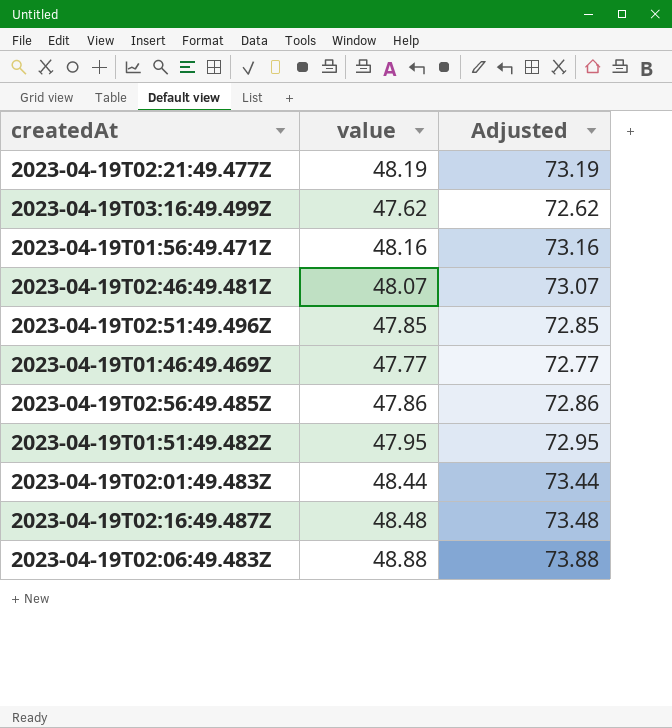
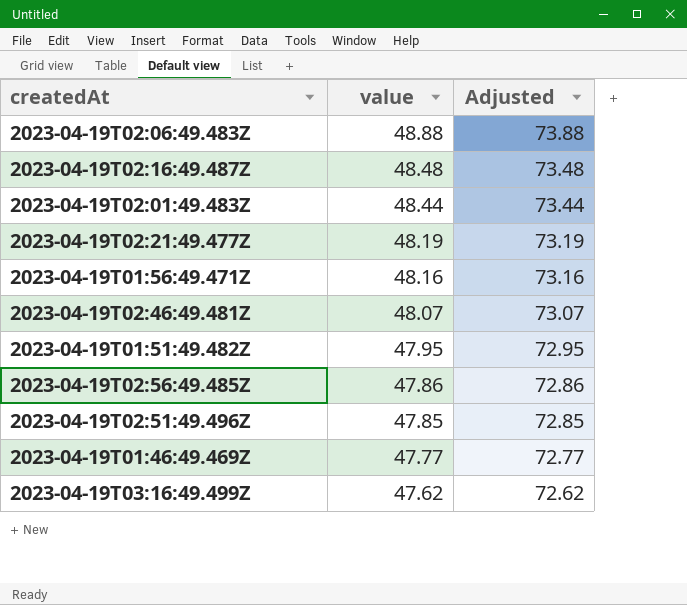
row order: none -> value descending

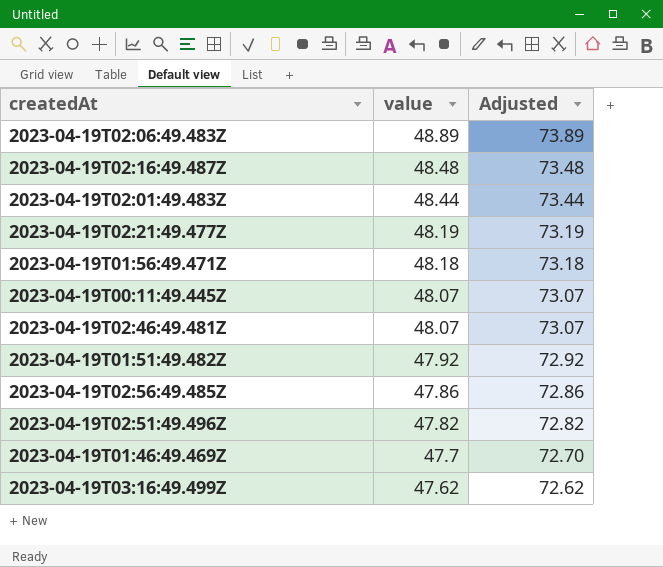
2023-04-19T02:06:49.483Z | value: 48.88 -> 48.89
2023-04-19T02:06:49.483Z | Adjusted: 73.88 -> 73.89
2023-04-19T01:56:49.471Z | value: 48.16 -> 48.18
2023-04-19T01:56:49.471Z | Adjusted: 73.16 -> 73.18
row 2023-04-19T00:11:49.445Z: none -> 48.07 | 73.07
2023-04-19T01:51:49.482Z | value: 47.95 -> 47.92
2023-04-19T01:51:49.482Z | Adjusted: 72.95 -> 72.92
2023-04-19T02:51:49.496Z | value: 47.85 -> 47.82
2023-04-19T02:51:49.496Z | Adjusted: 72.85 -> 72.82
2023-04-19T01:46:49.469Z | value: 47.77 -> 47.7
2023-04-19T01:46:49.469Z | Adjusted: 72.77 -> 72.70

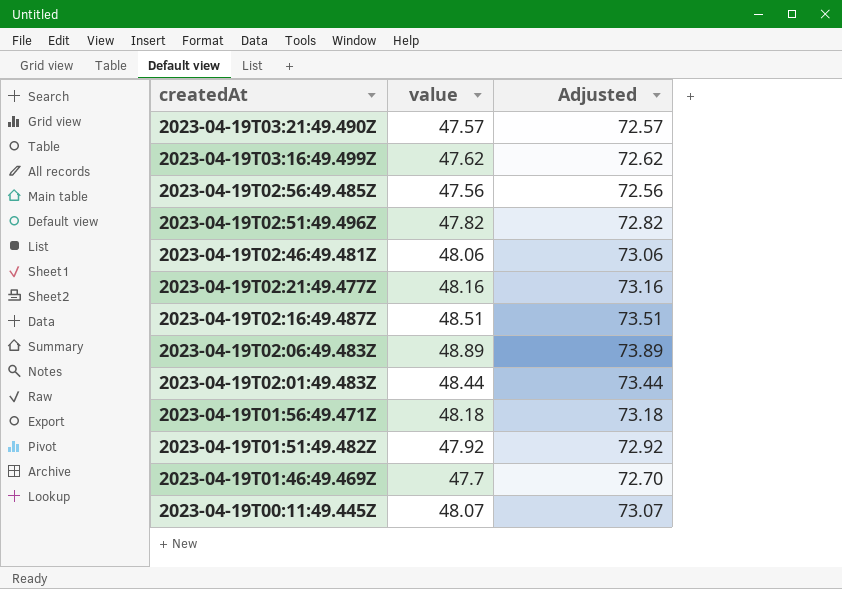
row order: value descending -> createdAt descending
row 2023-04-19T03:21:49.490Z: none -> 47.57 | 72.57
2023-04-19T02:56:49.485Z | value: 47.86 -> 47.56
2023-04-19T02:56:49.485Z | Adjusted: 72.86 -> 72.56
2023-04-19T02:46:49.481Z | value: 48.07 -> 48.06
2023-04-19T02:46:49.481Z | Adjusted: 73.07 -> 73.06
2023-04-19T02:21:49.477Z | value: 48.19 -> 48.16
2023-04-19T02:21:49.477Z | Adjusted: 73.19 -> 73.16
2023-04-19T02:16:49.487Z | value: 48.48 -> 48.51
2023-04-19T02:16:49.487Z | Adjusted: 73.48 -> 73.51

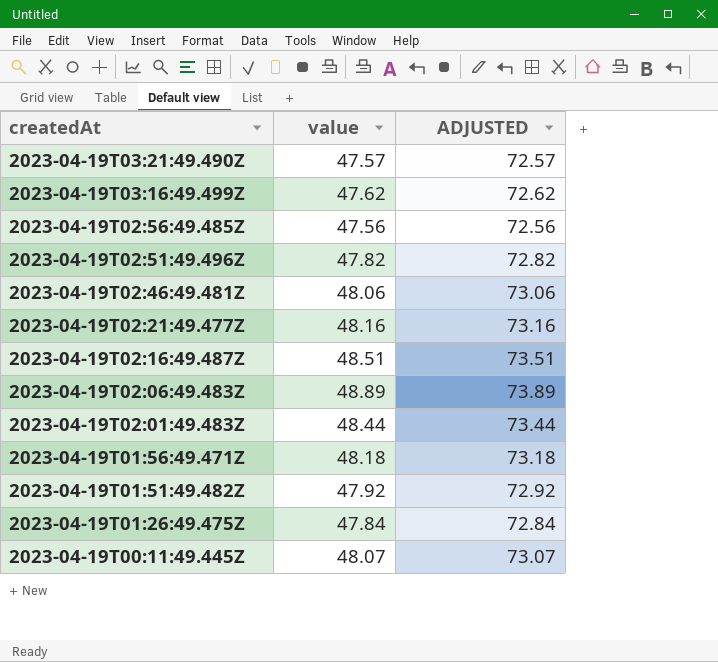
column name: Adjusted -> ADJUSTED
row 2023-04-19T01:46:49.469Z: 47.7 | 72.70 -> none
row 2023-04-19T01:26:49.475Z: none -> 47.84 | 72.84

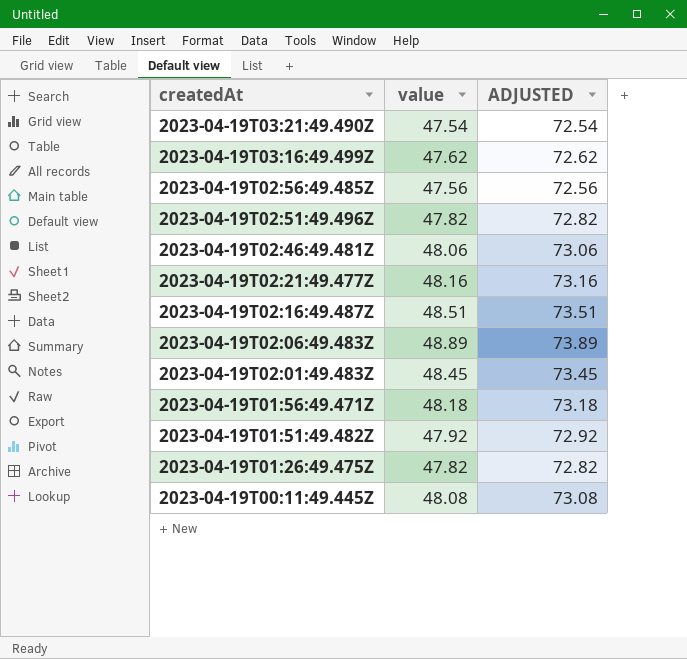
2023-04-19T03:21:49.490Z | value: 47.57 -> 47.54
2023-04-19T03:21:49.490Z | ADJUSTED: 72.57 -> 72.54
2023-04-19T02:01:49.483Z | value: 48.44 -> 48.45
2023-04-19T02:01:49.483Z | ADJUSTED: 73.44 -> 73.45
2023-04-19T01:26:49.475Z | value: 47.84 -> 47.82
2023-04-19T01:26:49.475Z | ADJUSTED: 72.84 -> 72.82
2023-04-19T00:11:49.445Z | value: 48.07 -> 48.08
2023-04-19T00:11:49.445Z | ADJUSTED: 73.07 -> 73.08

